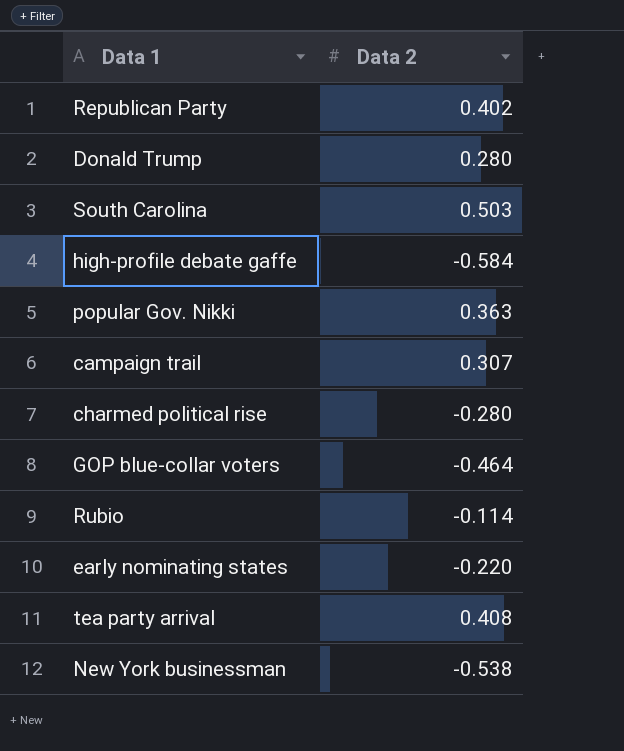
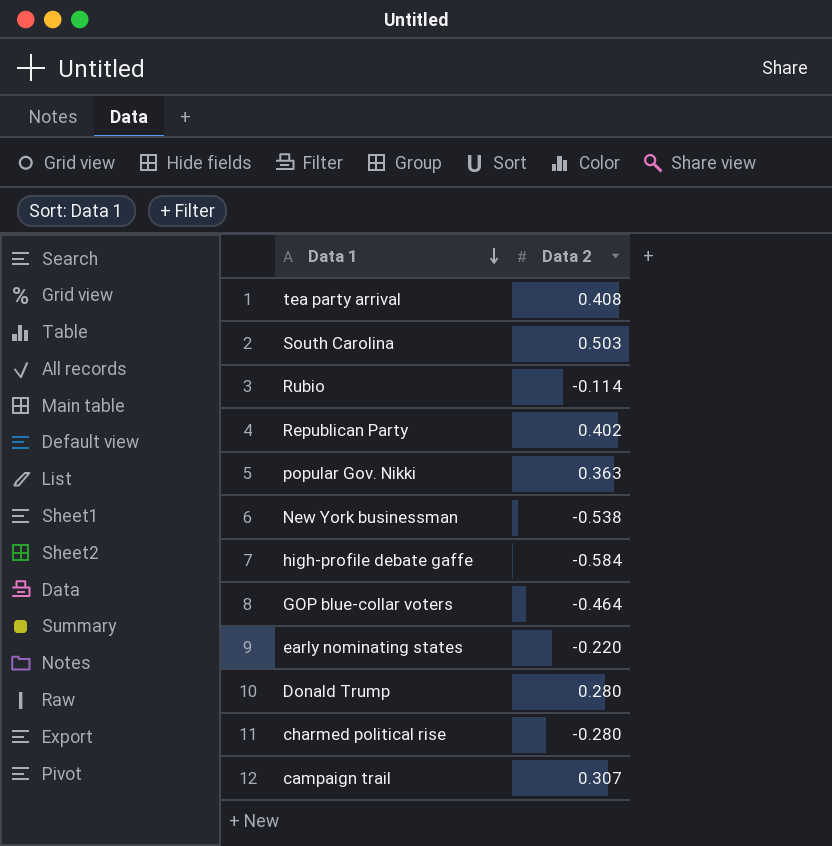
row order: none -> Data 1 descending

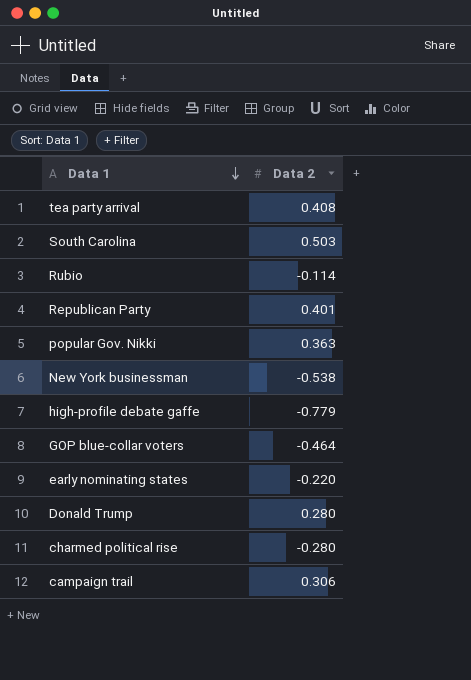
Republican Party | Data 2: 0.402 -> 0.401
high-profile debate gaffe | Data 2: -0.584 -> -0.779
campaign trail | Data 2: 0.307 -> 0.306

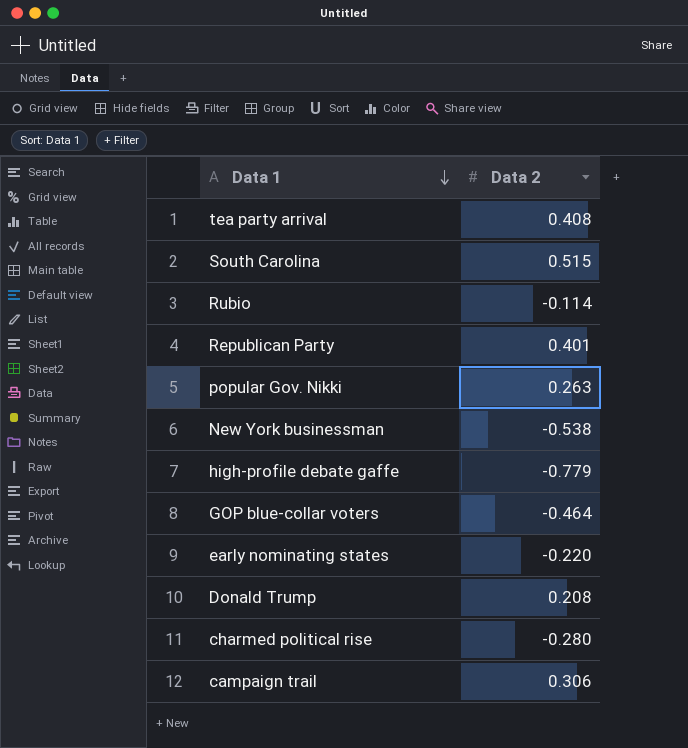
South Carolina | Data 2: 0.503 -> 0.515
popular Gov. Nikki | Data 2: 0.363 -> 0.263
Donald Trump | Data 2: 0.280 -> 0.208

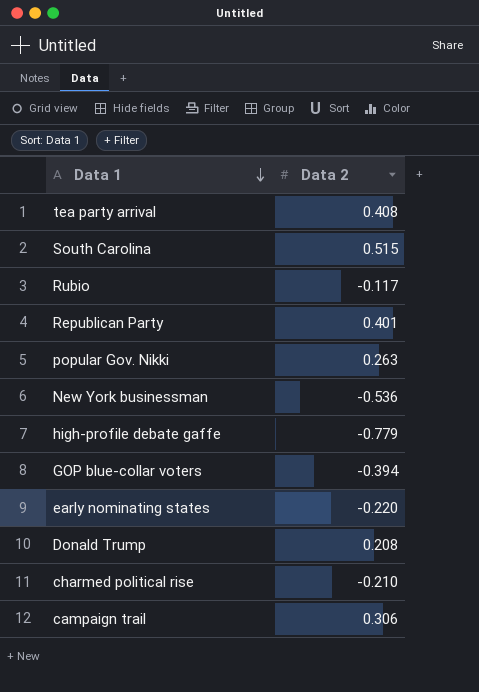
Rubio | Data 2: -0.114 -> -0.117
New York businessman | Data 2: -0.538 -> -0.536
GOP blue-collar voters | Data 2: -0.464 -> -0.394
charmed political rise | Data 2: -0.280 -> -0.210

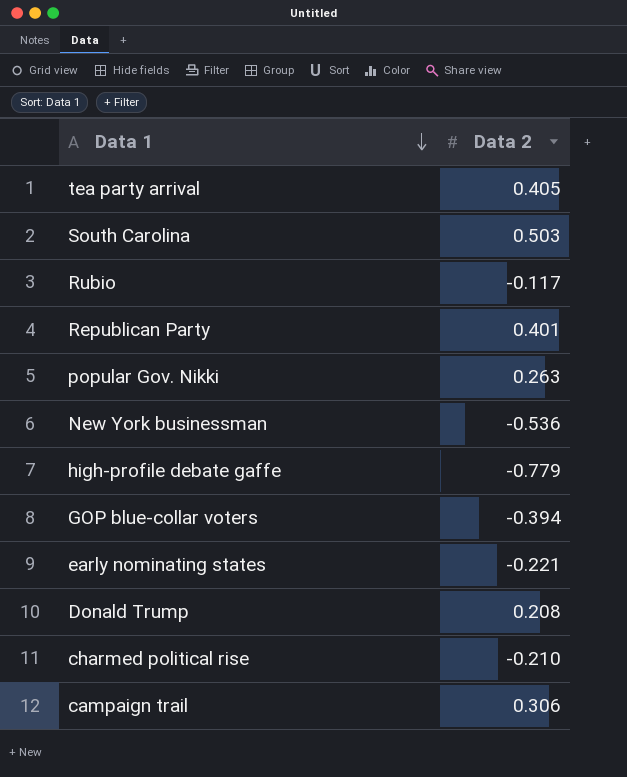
tea party arrival | Data 2: 0.408 -> 0.405
South Carolina | Data 2: 0.515 -> 0.503
early nominating states | Data 2: -0.220 -> -0.221

